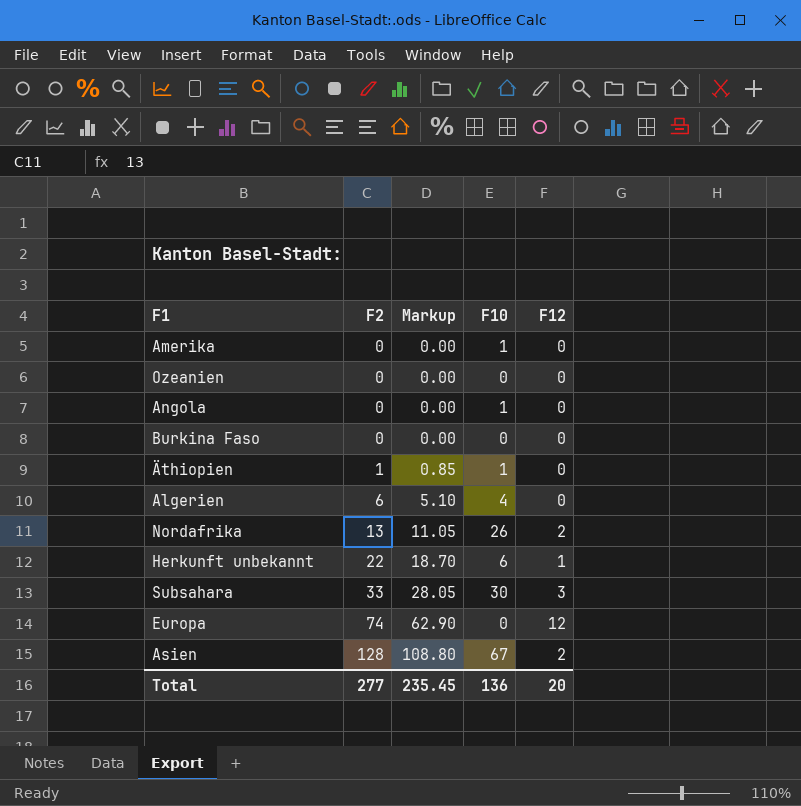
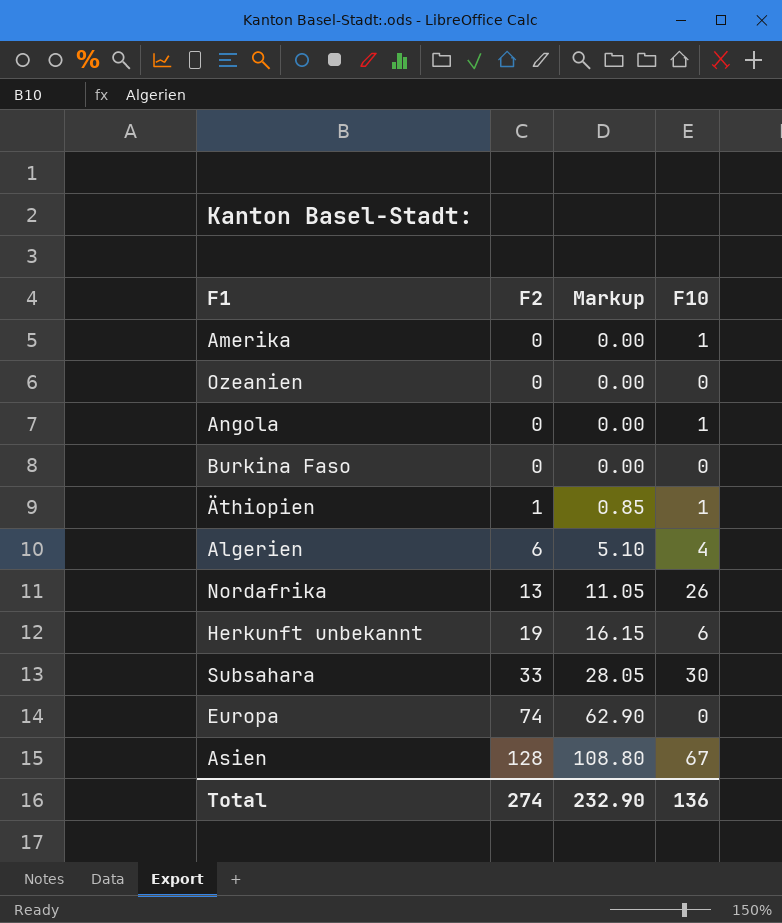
column F12 | position: 5 -> none
Herkunft unbekannt | F2: 22 -> 19
Herkunft unbekannt | Markup: 18.70 -> 16.15
Total | F2: 277 -> 274
Total | Markup: 235.45 -> 232.90

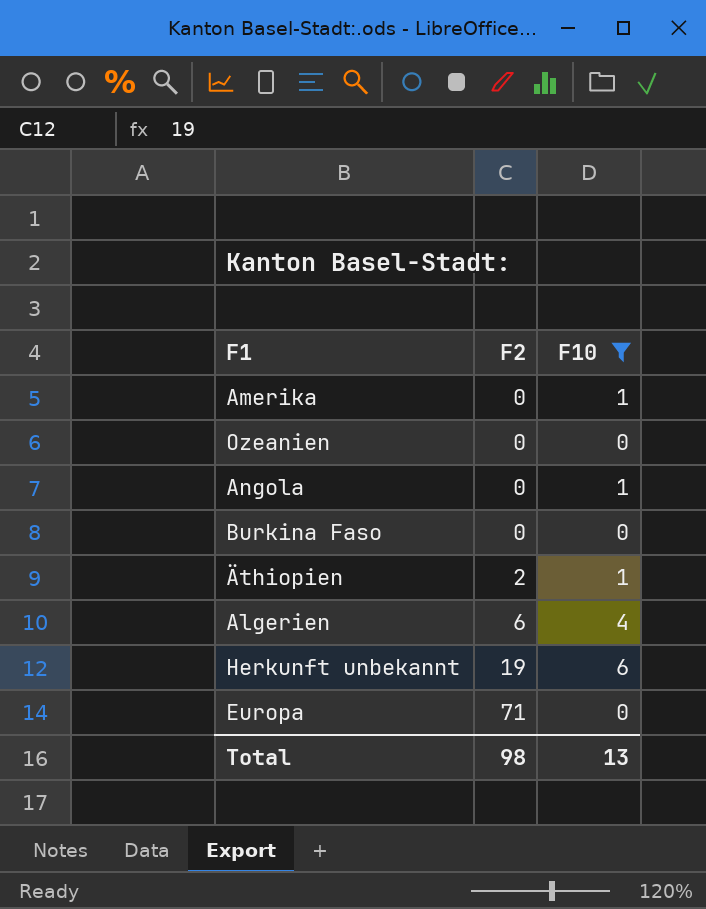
filter: none -> F10 <= 6
column Markup | formula: [F2] * 0.85 -> none
Äthiopien | F2: 1 -> 2
Europa | F2: 74 -> 71
Total | F2: 274 -> 98
Total | F10: 136 -> 13

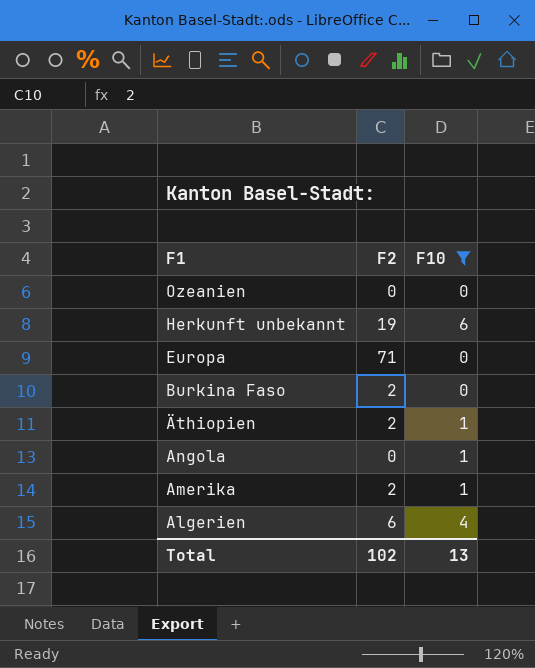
row order: F2 ascending -> F1 descending
Burkina Faso | F2: 0 -> 2
Amerika | F2: 0 -> 2
Total | F2: 98 -> 102

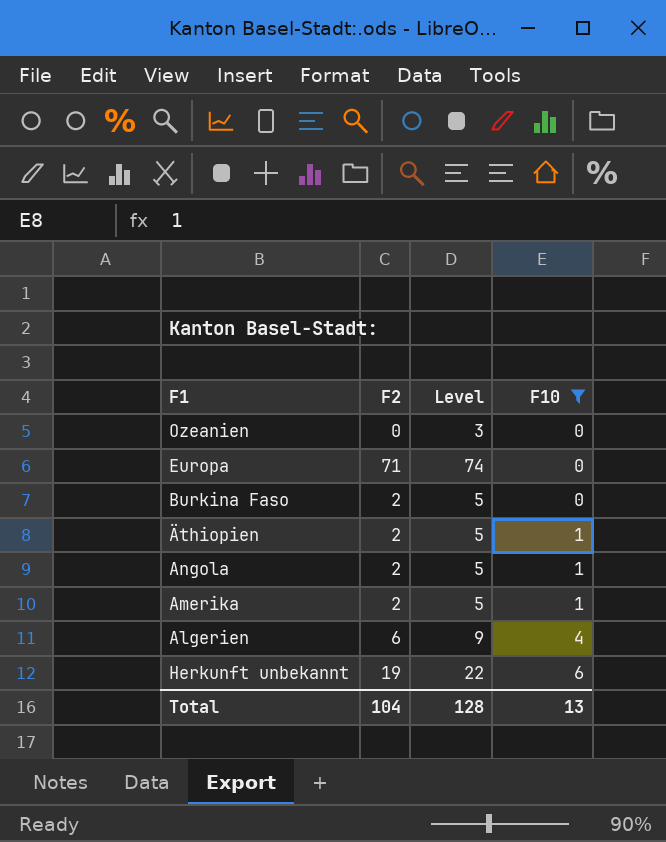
row order: F1 descending -> F10 ascending
column Level | formula: none -> [F2] + 3
Angola | F2: 0 -> 2
Total | F2: 102 -> 104

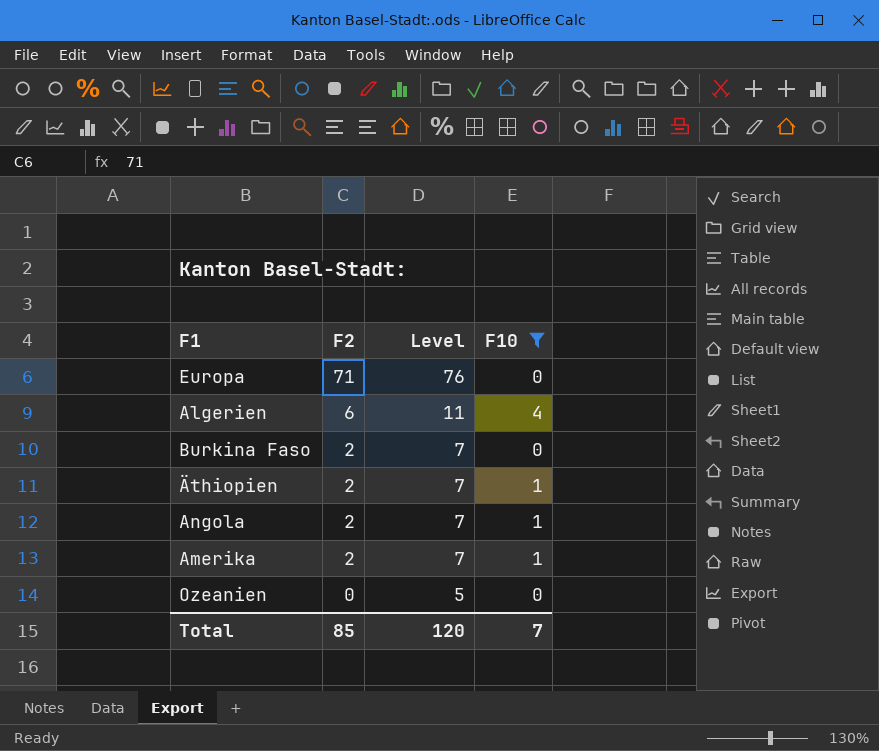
row order: F10 ascending -> F2 descending
column Level | formula: [F2] + 3 -> [F2] + 5
row Herkunft unbekannt: 19 | 22 | 6 -> none
Total | F2: 104 -> 85
Total | Level: 128 -> 120
Total | F10: 13 -> 7

